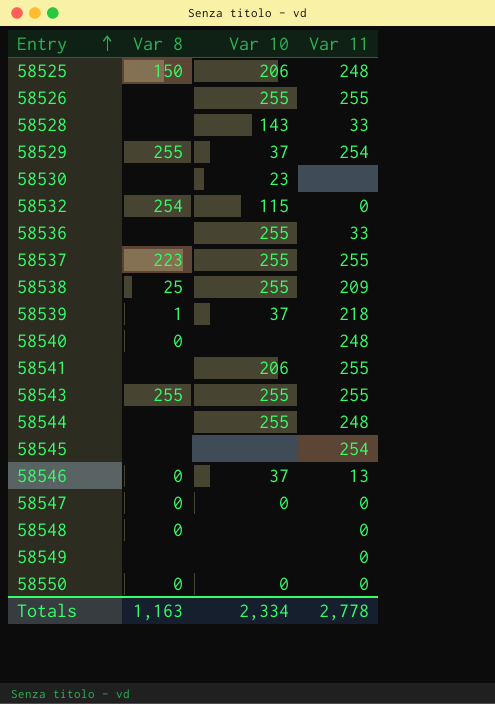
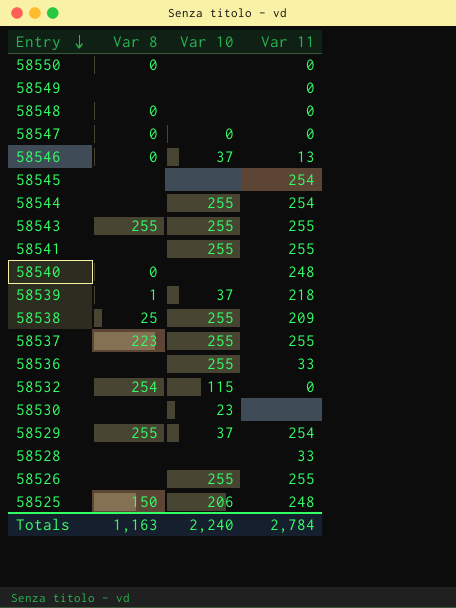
row order: Entry ascending -> Entry descending
58550 | Var 10: 0 -> none
58544 | Var 11: 248 -> 254
58541 | Var 10: 206 -> 255
58528 | Var 10: 143 -> none
Totals | Var 10: 2,334 -> 2,240
Totals | Var 11: 2,778 -> 2,784

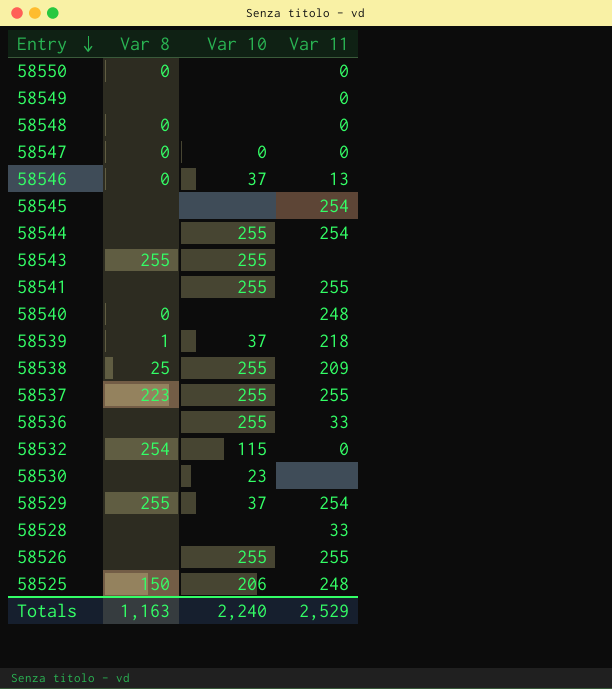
58543 | Var 11: 255 -> none
Totals | Var 11: 2,784 -> 2,529

